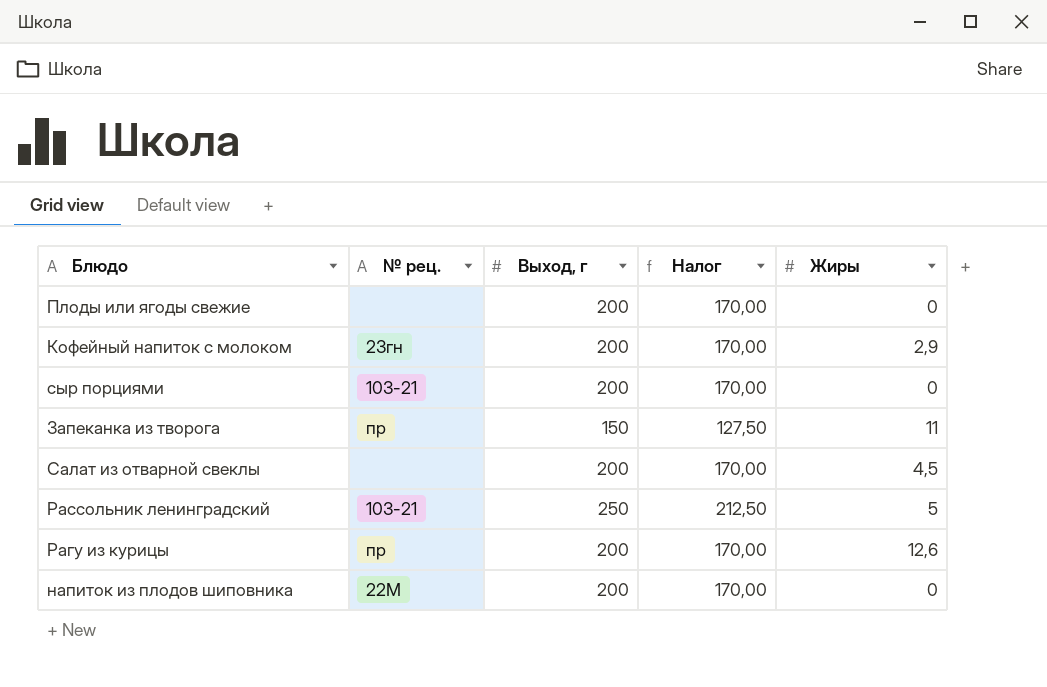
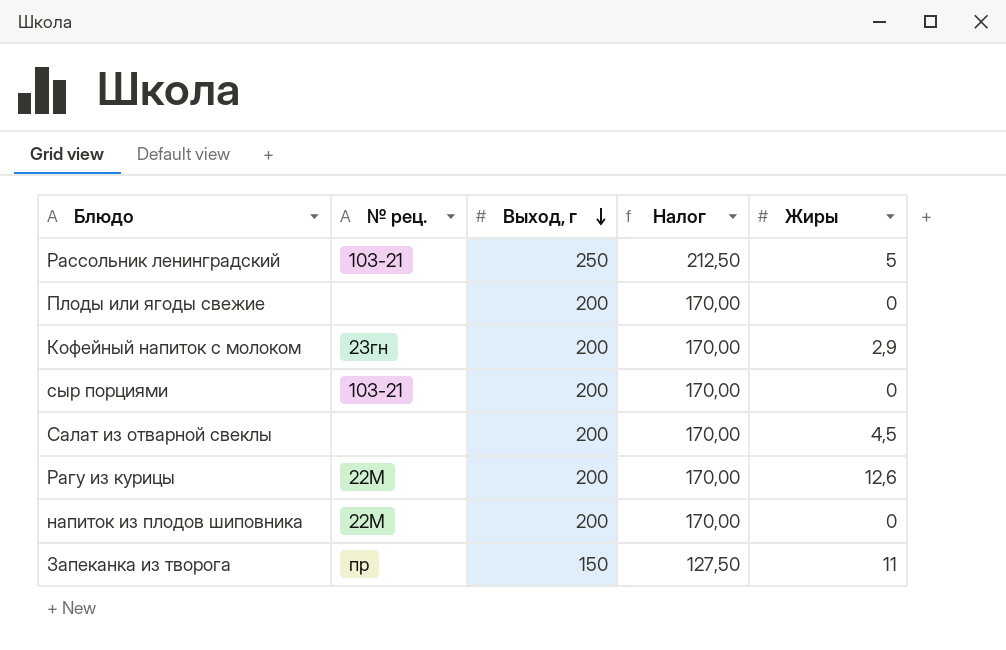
row order: none -> Выход, г descending
Рагу из курицы | № рец.: пр -> 22М

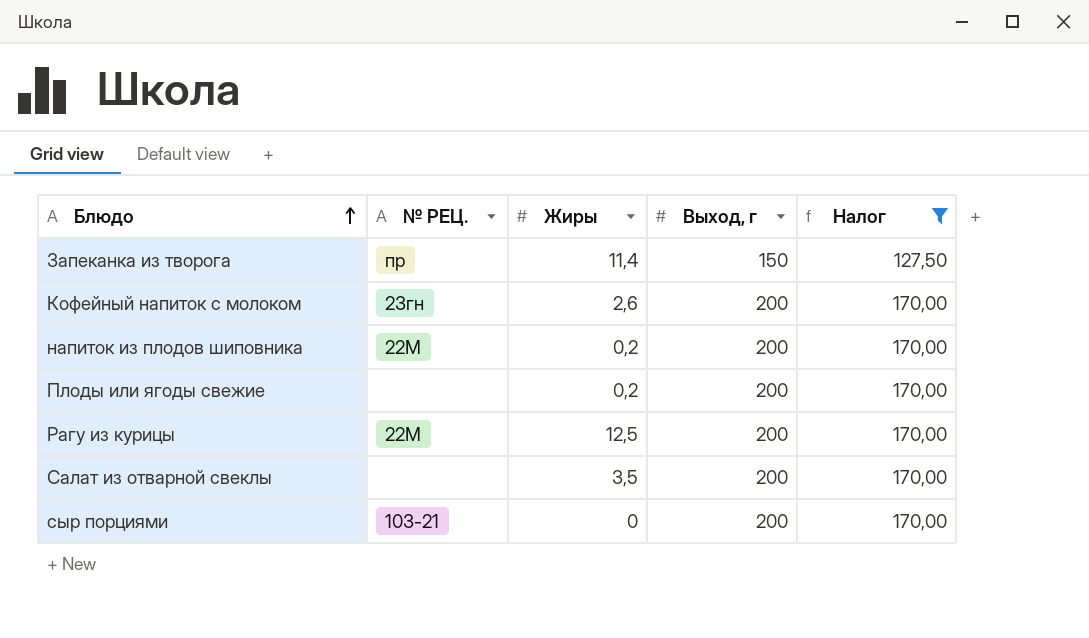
filter: none -> Налог != 212,50
row order: Выход, г descending -> Блюдо ascending
column name: № рец. -> № РЕЦ.
column Жиры | position: 5 -> 3
Запеканка из творога | Жиры: 11 -> 11,4
Кофейный напиток с молоком | Жиры: 2,9 -> 2,6
напиток из плодов шиповника | Жиры: 0 -> 0,2
Плоды или ягоды свежие | Жиры: 0 -> 0,2
Рагу из курицы | Жиры: 12,6 -> 12,5
Салат из отварной свеклы | Жиры: 4,5 -> 3,5

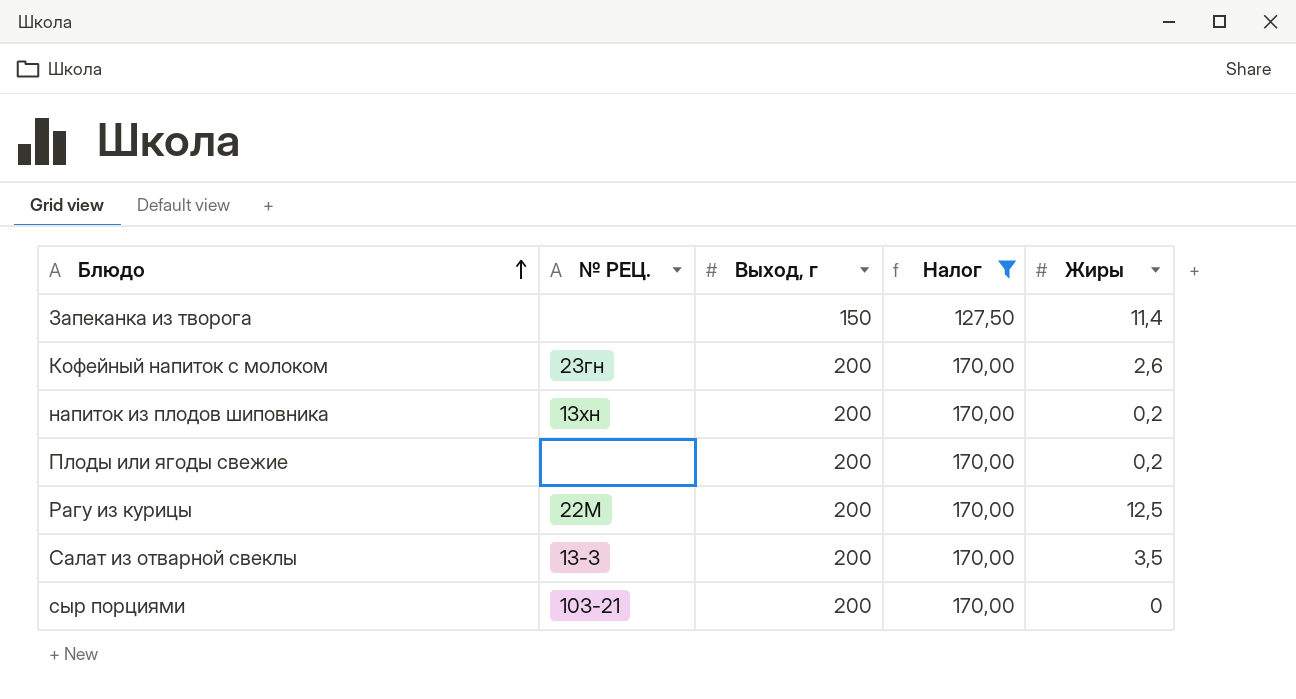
column Жиры | position: 3 -> 5
Запеканка из творога | № РЕЦ.: пр -> none
напиток из плодов шиповника | № РЕЦ.: 22М -> 13хн
Салат из отварной свеклы | № РЕЦ.: none -> 13-З

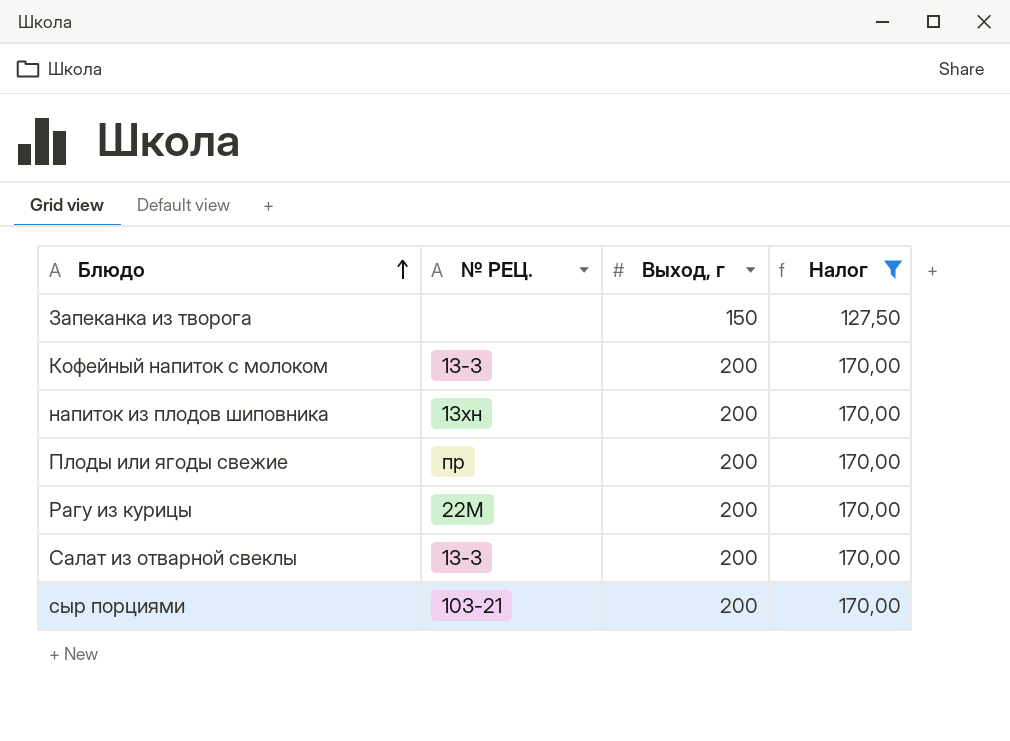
column Жиры | position: 5 -> none
Кофейный напиток с молоком | № РЕЦ.: 23гн -> 13-З
Плоды или ягоды свежие | № РЕЦ.: none -> пр

